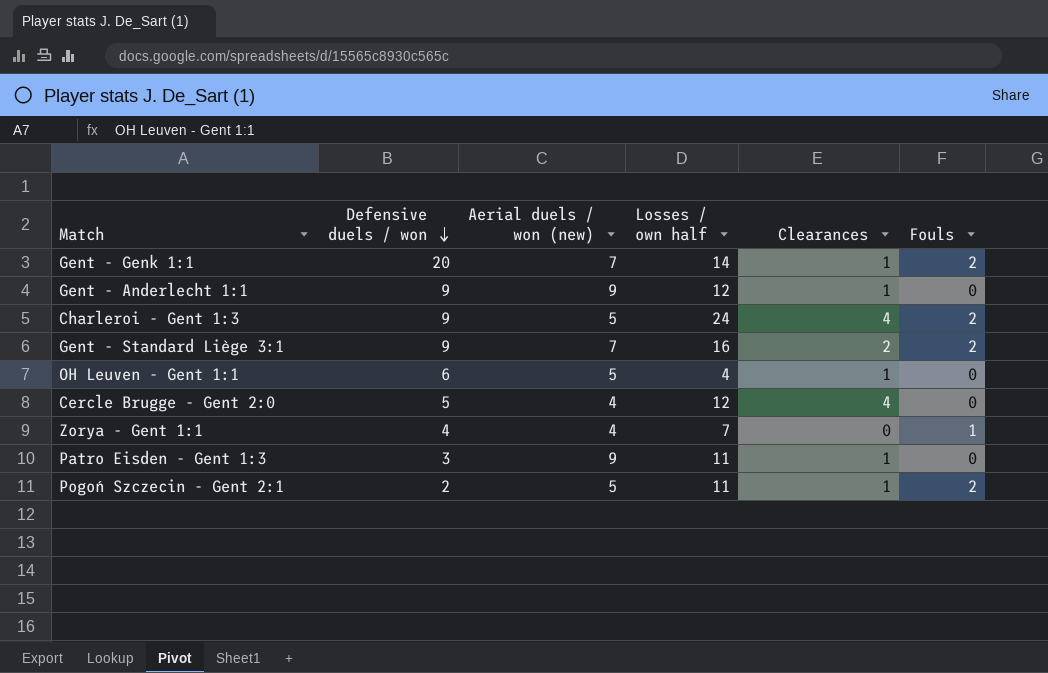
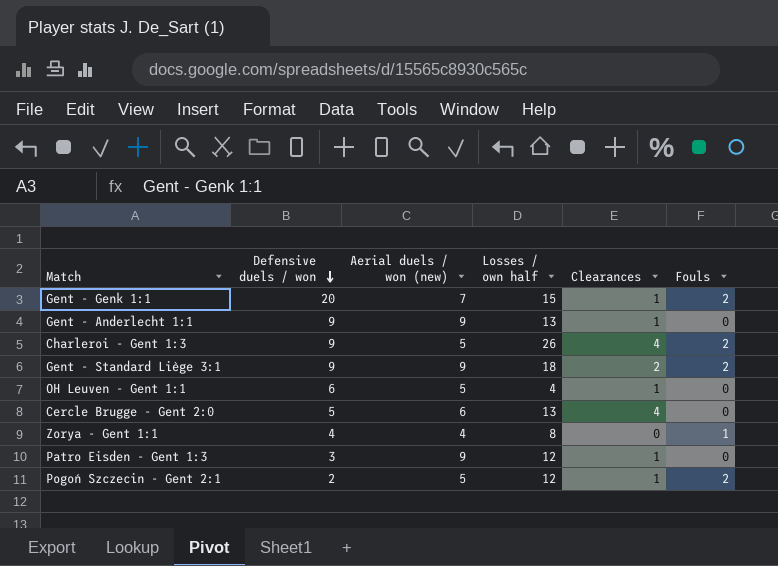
Gent - Genk 1:1 | Losses / own half: 14 -> 15
Gent - Anderlecht 1:1 | Losses / own half: 12 -> 13
Charleroi - Gent 1:3 | Losses / own half: 24 -> 26
Gent - Standard Liège 3:1 | Aerial duels / won (new): 7 -> 9
Gent - Standard Liège 3:1 | Losses / own half: 16 -> 18
Cercle Brugge - Gent 2:0 | Aerial duels / won (new): 4 -> 6
Cercle Brugge - Gent 2:0 | Losses / own half: 12 -> 13
Zorya - Gent 1:1 | Losses / own half: 7 -> 8
Patro Eisden - Gent 1:3 | Losses / own half: 11 -> 12
Pogoń Szczecin - Gent 2:1 | Losses / own half: 11 -> 12

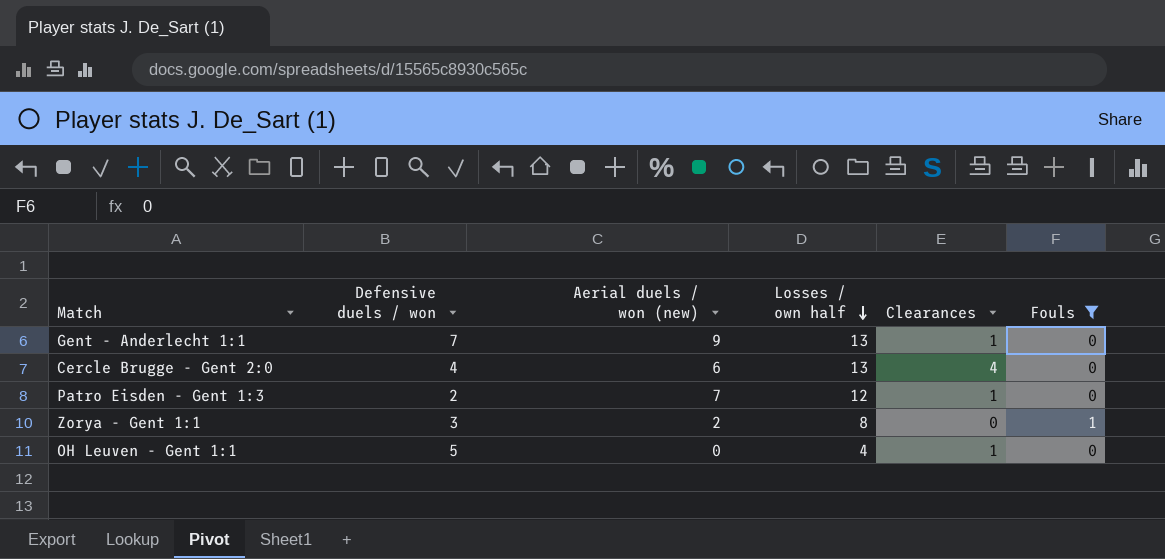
filter: none -> Fouls != 2
row order: Defensive duels / won descending -> Losses / own half descending
Gent - Anderlecht 1:1 | Defensive duels / won: 9 -> 7
Cercle Brugge - Gent 2:0 | Defensive duels / won: 5 -> 4
Patro Eisden - Gent 1:3 | Defensive duels / won: 3 -> 2
Patro Eisden - Gent 1:3 | Aerial duels / won (new): 9 -> 7
Zorya - Gent 1:1 | Defensive duels / won: 4 -> 3
Zorya - Gent 1:1 | Aerial duels / won (new): 4 -> 2
OH Leuven - Gent 1:1 | Defensive duels / won: 6 -> 5
OH Leuven - Gent 1:1 | Aerial duels / won (new): 5 -> 0

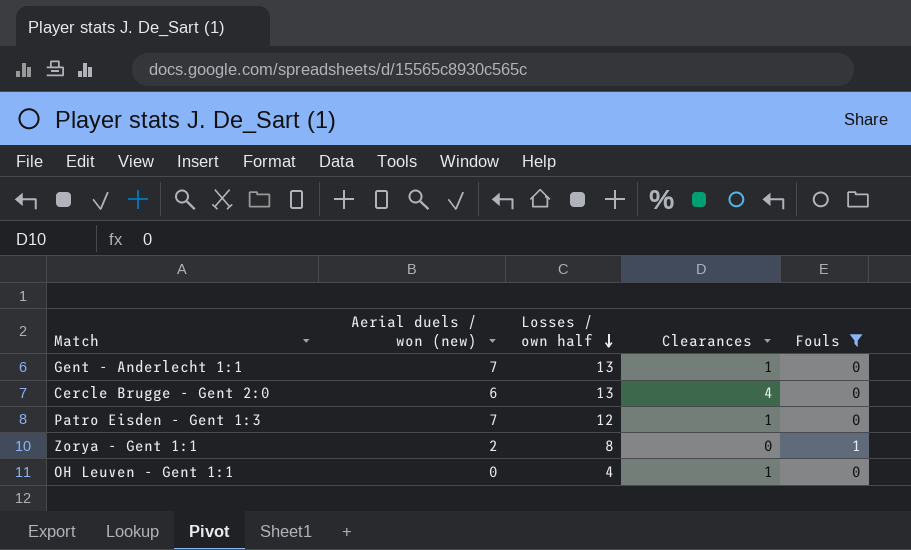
column Defensive duels / won | position: 2 -> none
Gent - Anderlecht 1:1 | Aerial duels / won (new): 9 -> 7

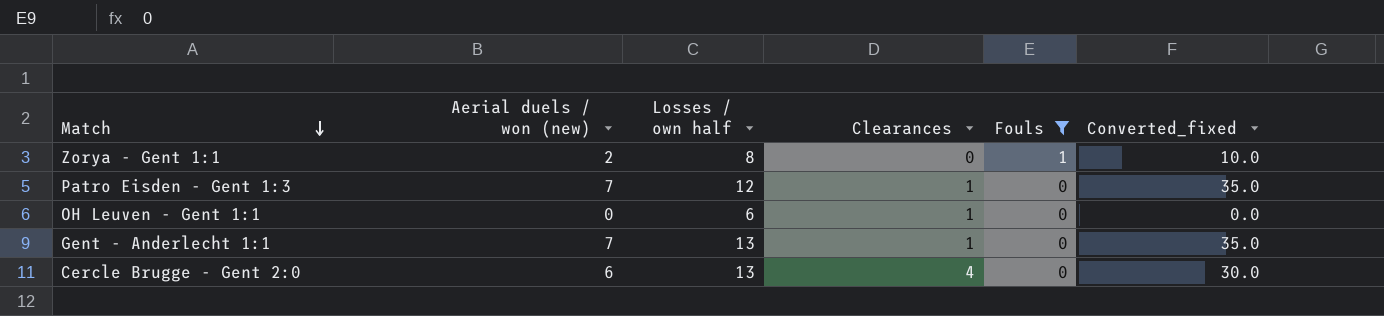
row order: Losses / own half descending -> Match descending
column Converted_fixed | formula: none -> [Aerial duels / won (new)] * 5
OH Leuven - Gent 1:1 | Losses / own half: 4 -> 6

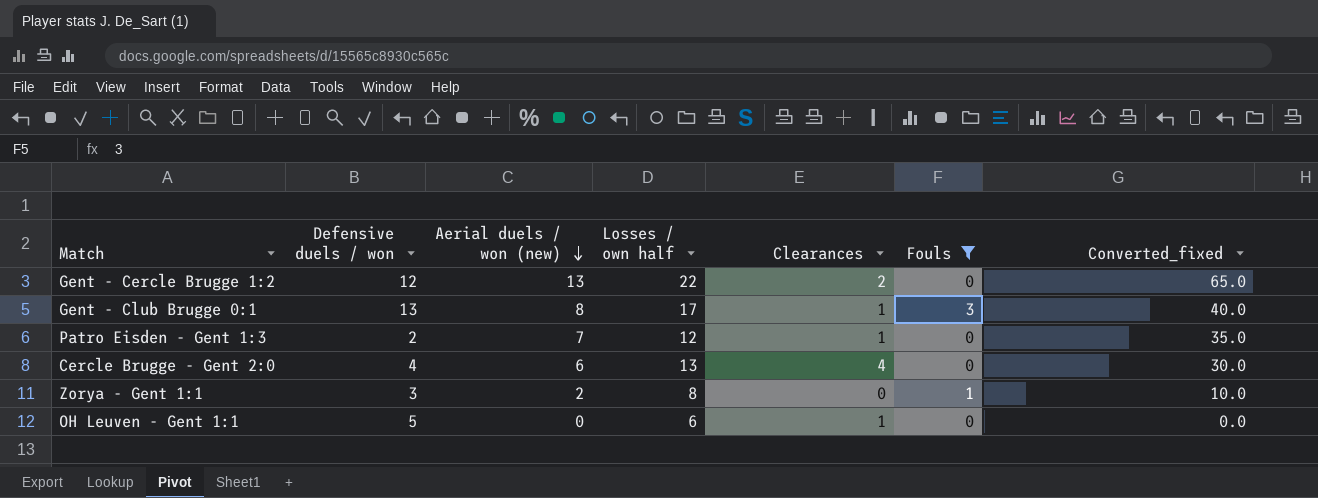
row order: Match descending -> Aerial duels / won (new) descending
column Defensive duels / won | position: none -> 2
row Gent - Anderlecht 1:1: 7 | 13 | 1 | 0 | 35.0 -> none
row Gent - Cercle Brugge 1:2: none -> 12 | 13 | 22 | 2 | 0 | 65.0
row Gent - Club Brugge 0:1: none -> 13 | 8 | 17 | 1 | 3 | 40.0

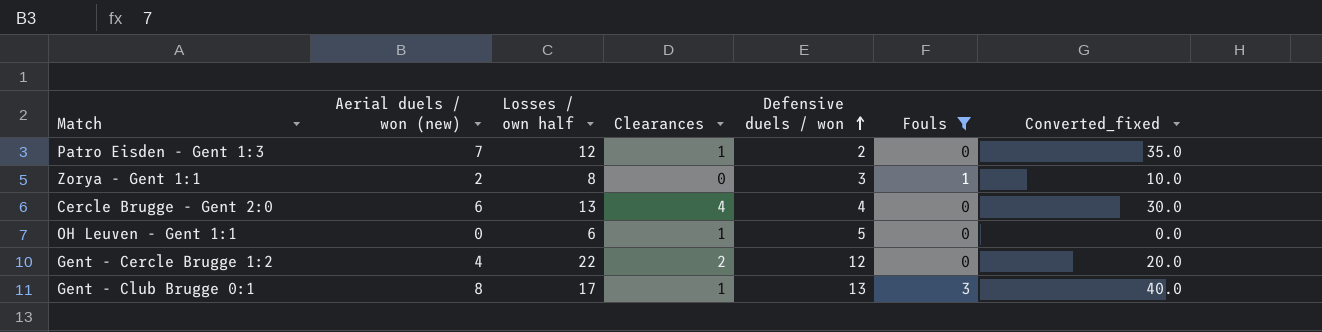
row order: Aerial duels / won (new) descending -> Defensive duels / won ascending
column Defensive duels / won | position: 2 -> 5
Gent - Cercle Brugge 1:2 | Aerial duels / won (new): 13 -> 4
Gent - Cercle Brugge 1:2 | Converted_fixed: 65.0 -> 20.0

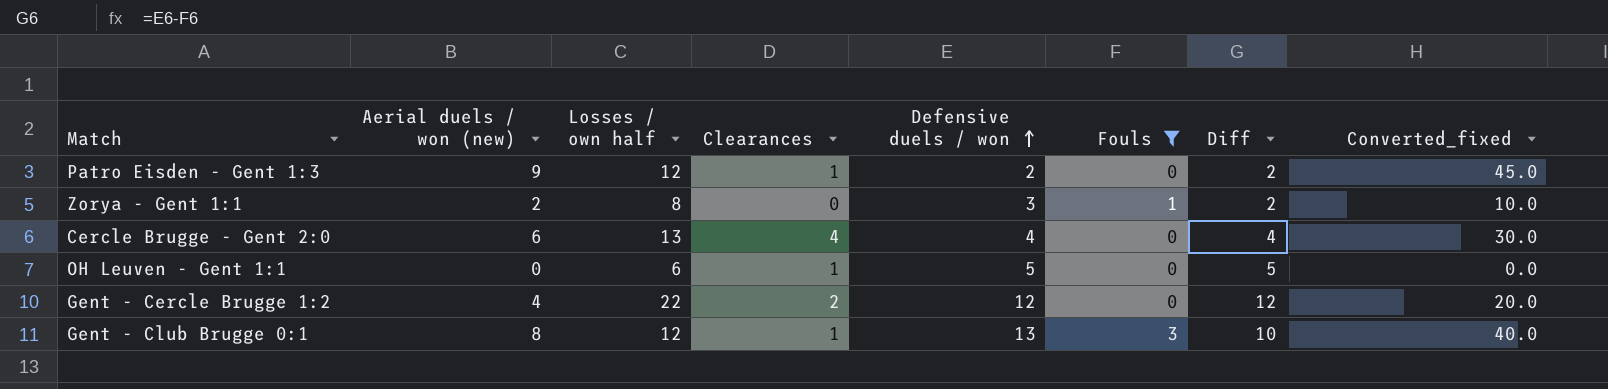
column Diff | formula: none -> [Defensive duels / won] - [Fouls]
Patro Eisden - Gent 1:3 | Aerial duels / won (new): 7 -> 9
Patro Eisden - Gent 1:3 | Converted_fixed: 35.0 -> 45.0
Gent - Club Brugge 0:1 | Losses / own half: 17 -> 12

